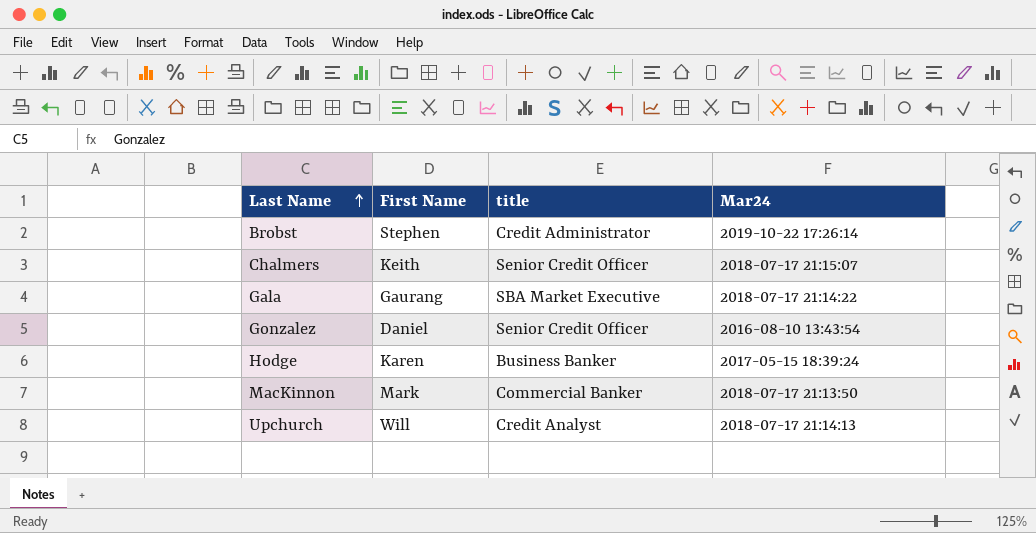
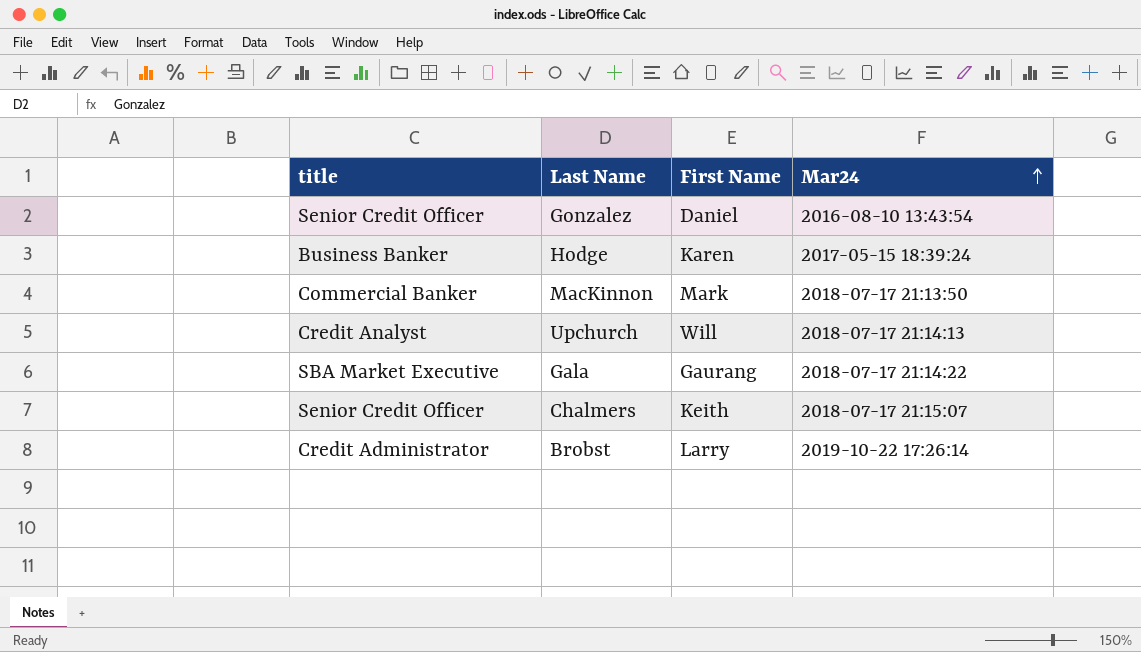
row order: Last Name ascending -> Mar24 ascending
column title | position: 3 -> 1
Brobst | First Name: Stephen -> Larry

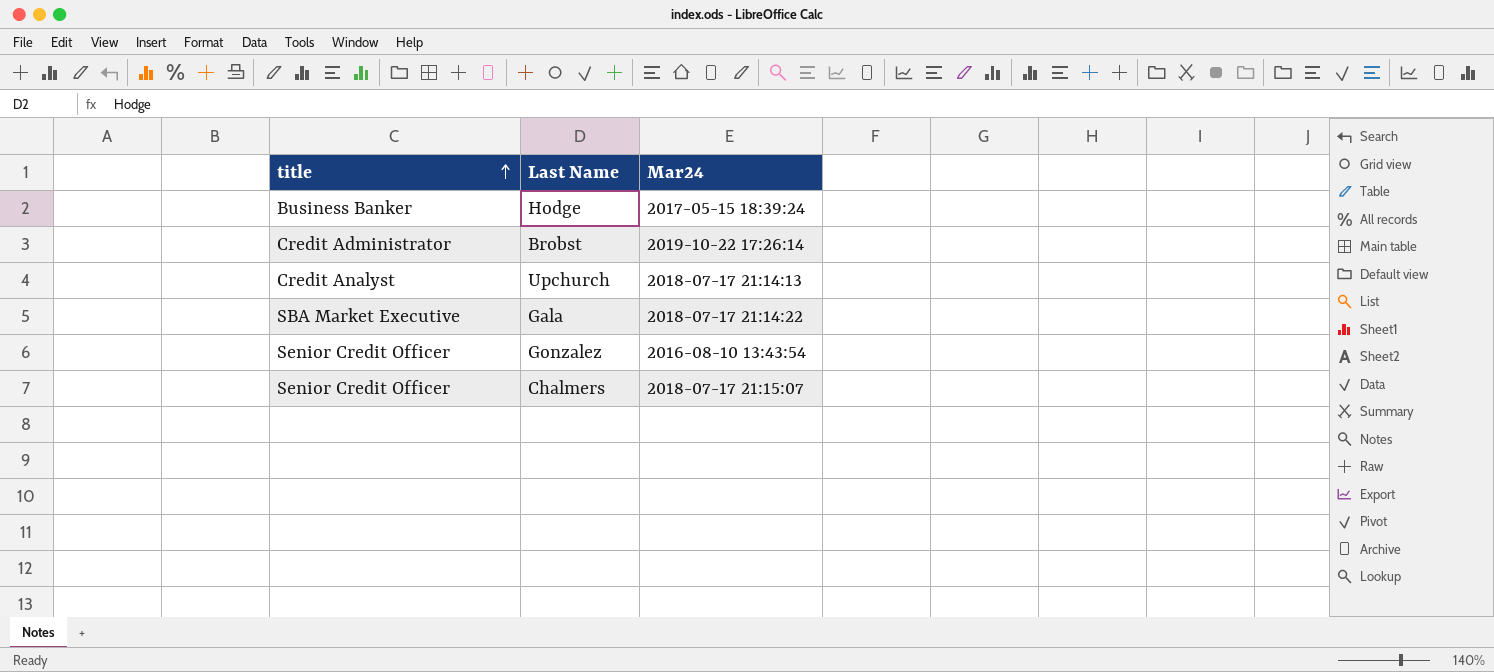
row order: Mar24 ascending -> title ascending
column First Name | position: 3 -> none
row MacKinnon: Commercial Banker | Mark | 2018-07-17 21:13:50 -> none

